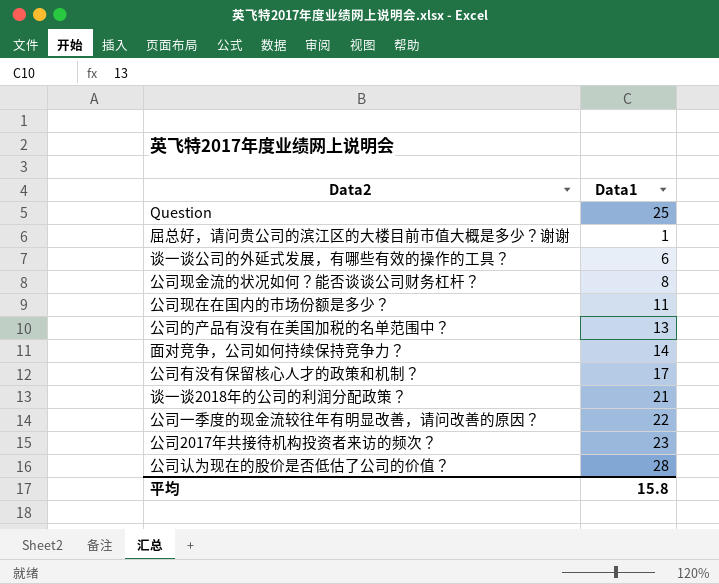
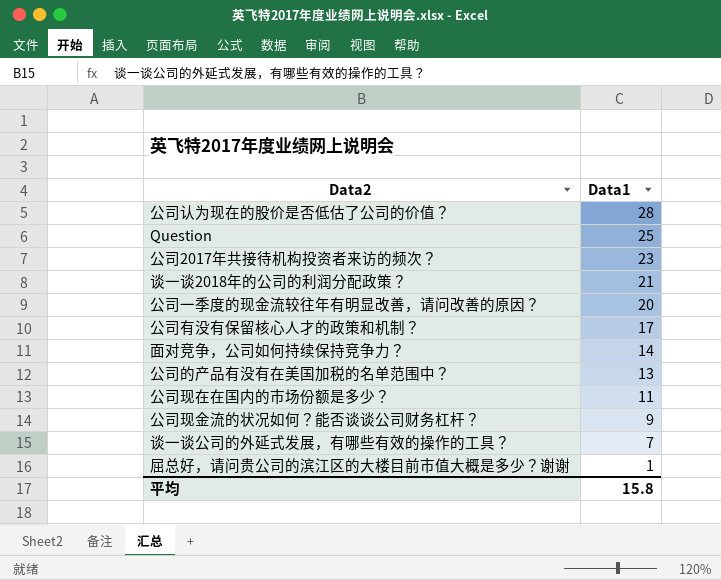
row order: none -> Data1 descending
公司一季度的现金流较往年有明显改善，请问改善的原因？ | Data1: 22 -> 20
公司现金流的状况如何？能否谈谈公司财务杠杆？ | Data1: 8 -> 9
谈一谈公司的外延式发展，有哪些有效的操作的工具？ | Data1: 6 -> 7

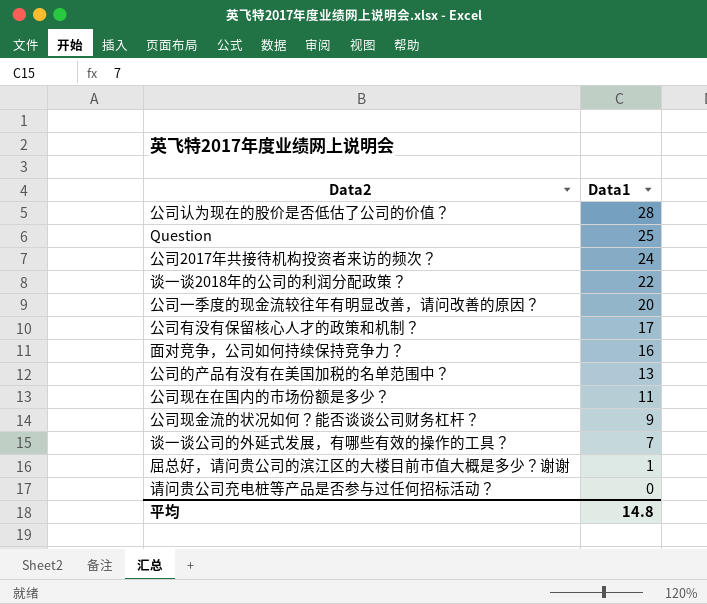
公司2017年共接待机构投资者来访的频次？ | Data1: 23 -> 24
谈一谈2018年的公司的利润分配政策？ | Data1: 21 -> 22
面对竞争，公司如何持续保持竞争力？ | Data1: 14 -> 16
row 请问贵公司充电桩等产品是否参与过任何招标活动？: none -> 0
平均 | Data1: 15.8 -> 14.8

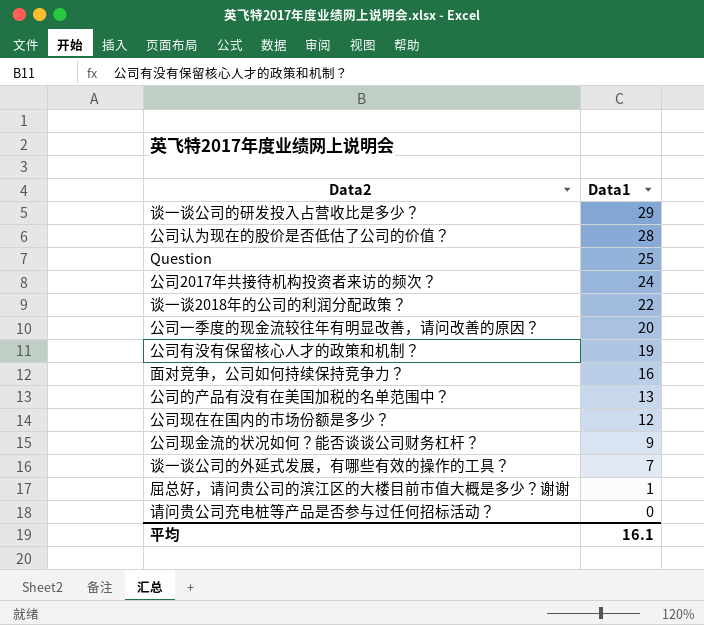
row 谈一谈公司的研发投入占营收比是多少？: none -> 29
公司有没有保留核心人才的政策和机制？ | Data1: 17 -> 19
公司现在在国内的市场份额是多少？ | Data1: 11 -> 12
平均 | Data1: 14.8 -> 16.1

